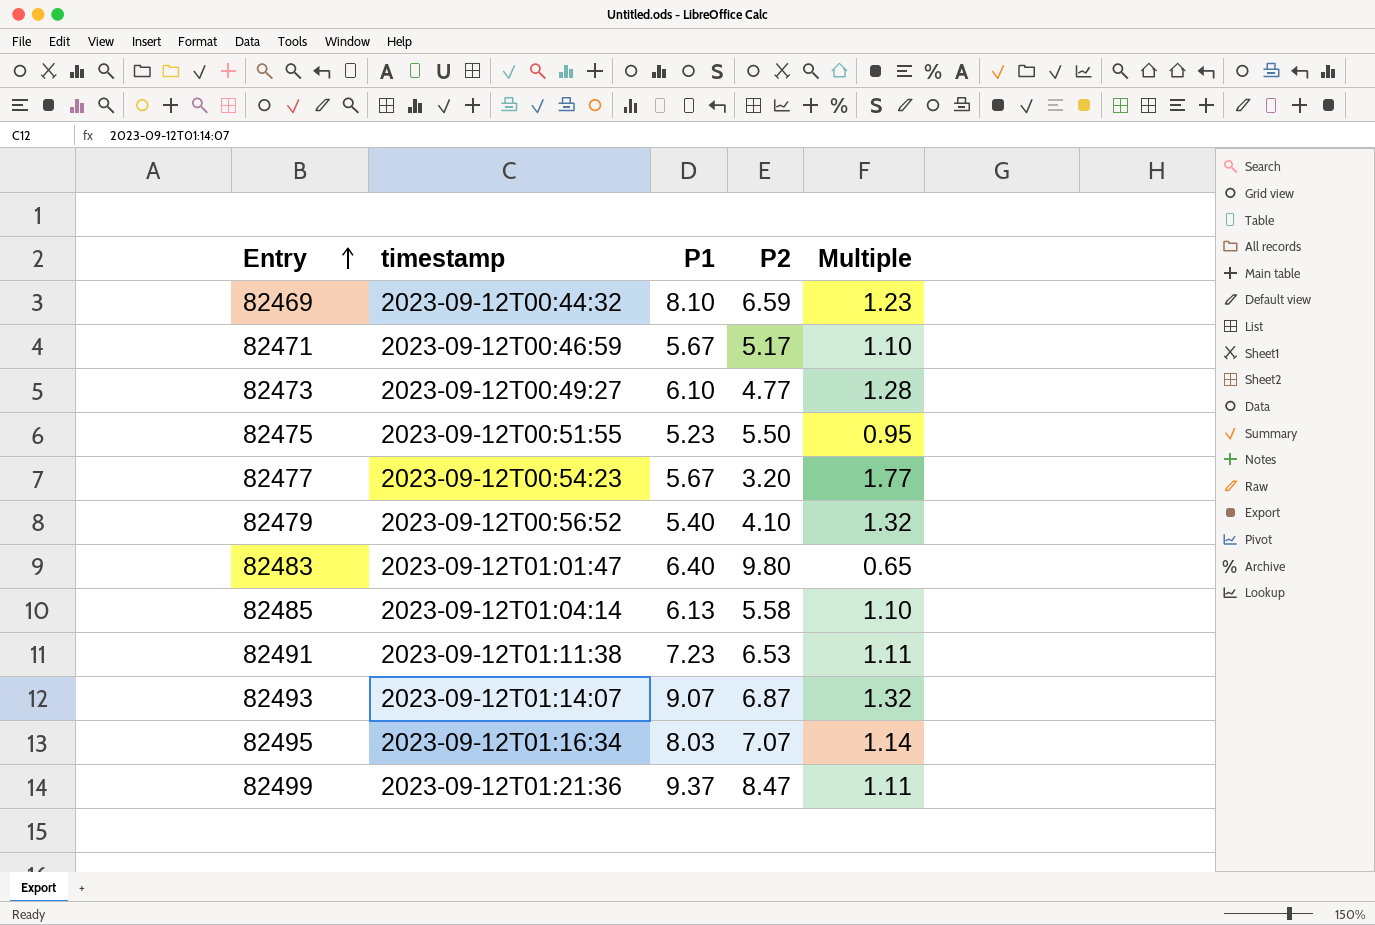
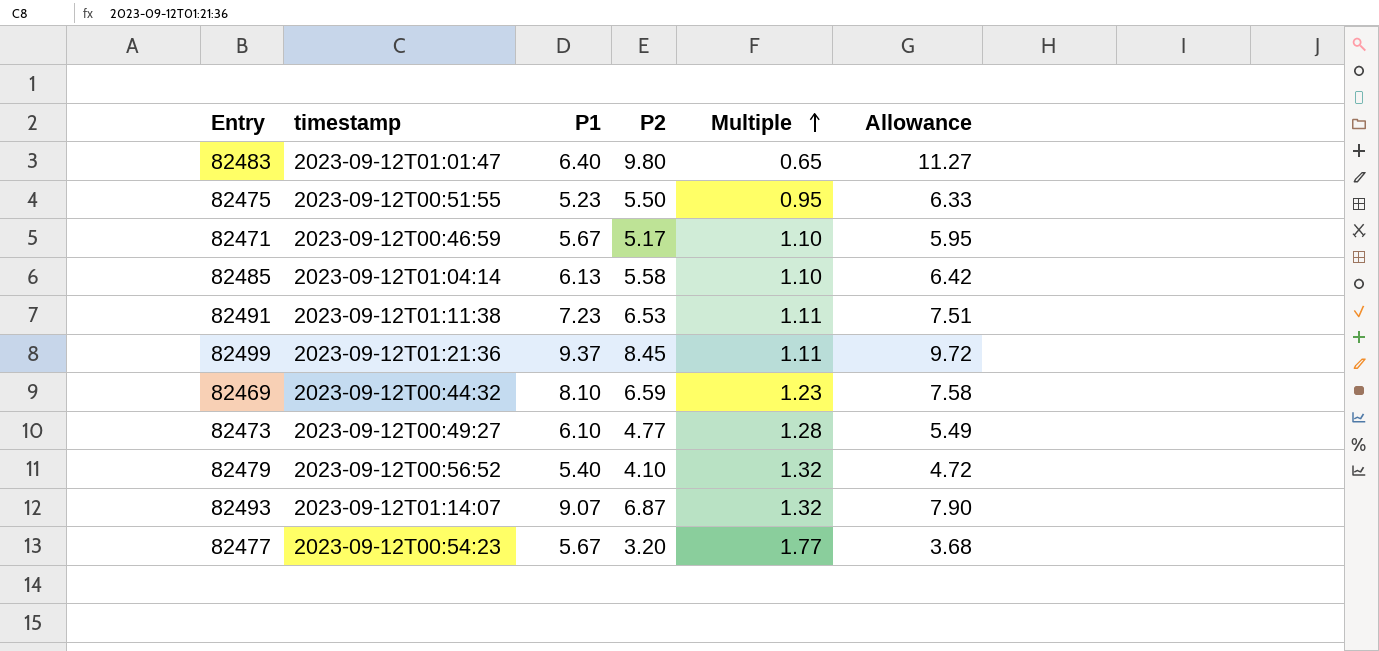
row order: Entry ascending -> Multiple ascending
column Allowance | formula: none -> [P2] * 1.15
row 82495: 2023-09-12T01:16:34 | 8.03 | 7.07 | 1.14 -> none
82499 | P2: 8.47 -> 8.45

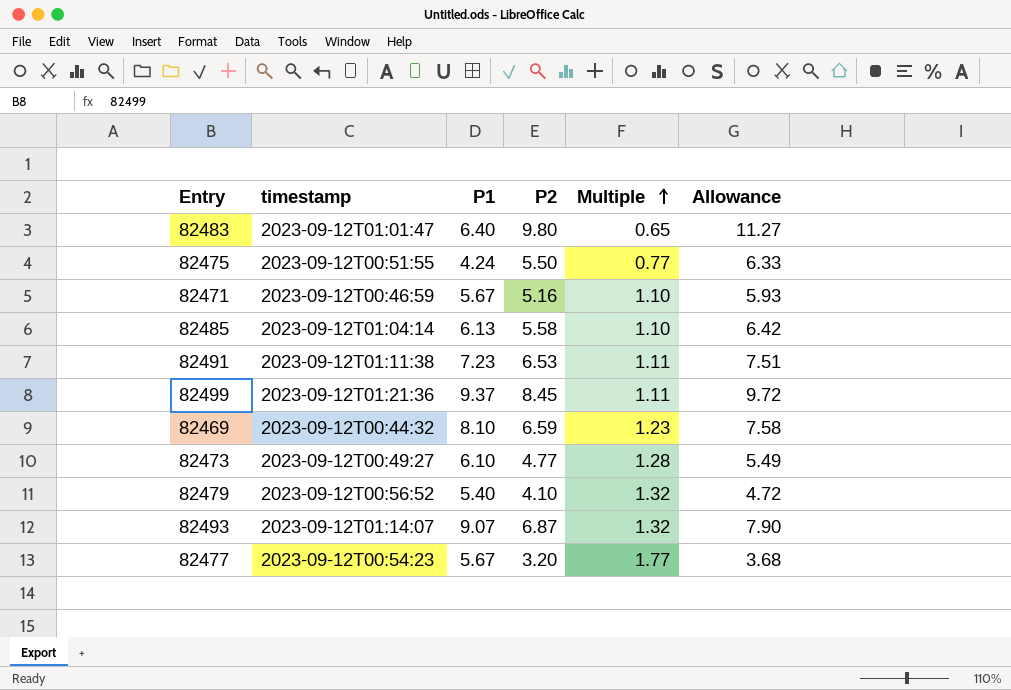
82475 | P1: 5.23 -> 4.24
82475 | Multiple: 0.95 -> 0.77
82471 | P2: 5.17 -> 5.16
82471 | Allowance: 5.95 -> 5.93

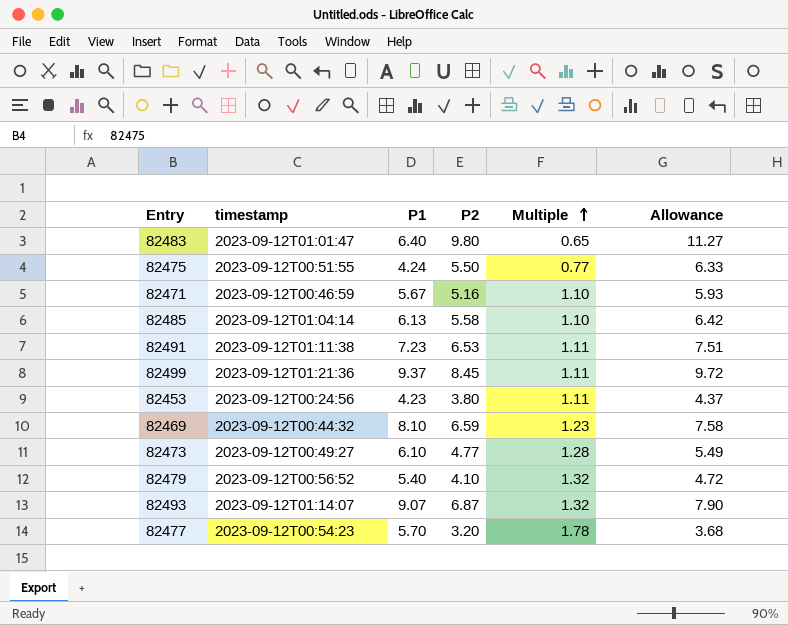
row 82453: none -> 2023-09-12T00:24:56 | 4.23 | 3.80 | 1.11 | 4.37
82477 | P1: 5.67 -> 5.70
82477 | Multiple: 1.77 -> 1.78

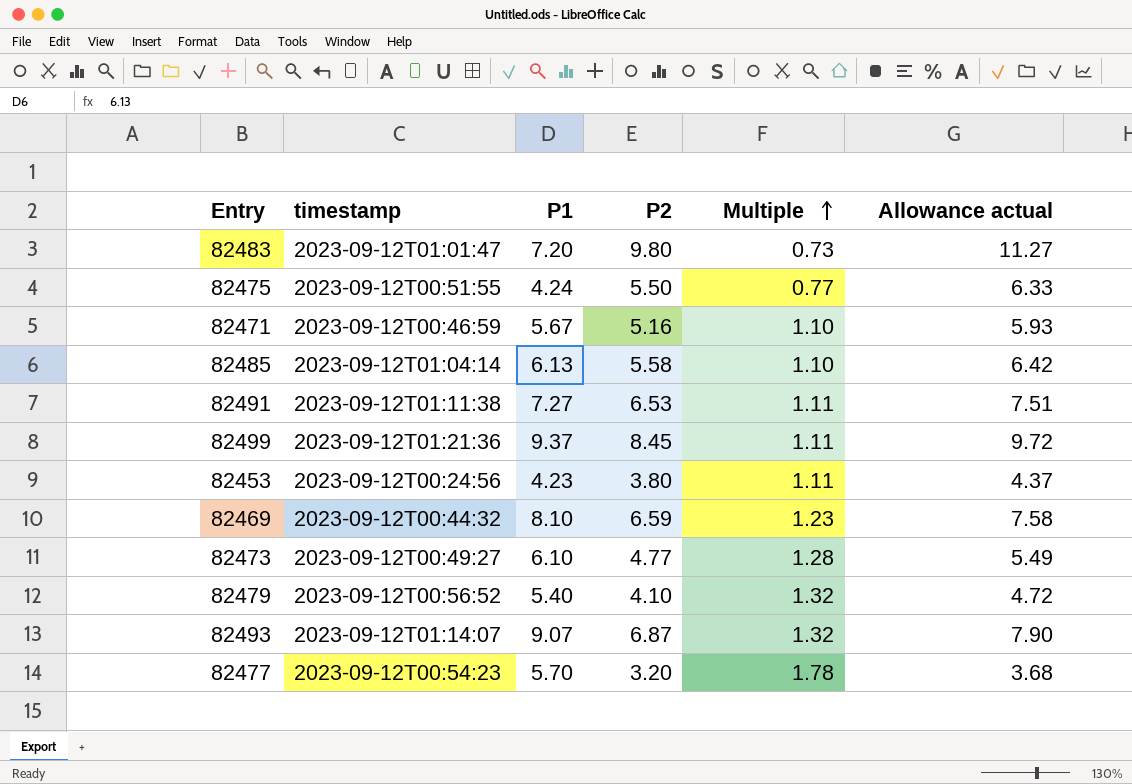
column name: Allowance -> Allowance actual
82483 | P1: 6.40 -> 7.20
82483 | Multiple: 0.65 -> 0.73
82491 | P1: 7.23 -> 7.27

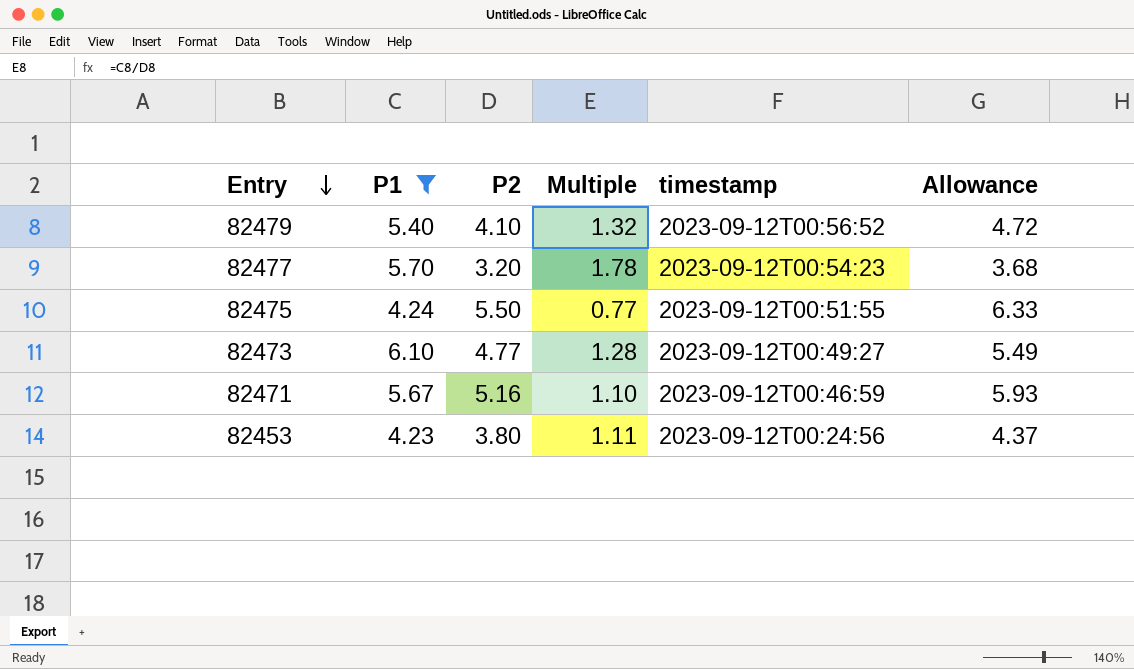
filter: none -> P1 <= 6.10
row order: Multiple ascending -> Entry descending
column timestamp | position: 2 -> 5
column name: Allowance actual -> Allowance

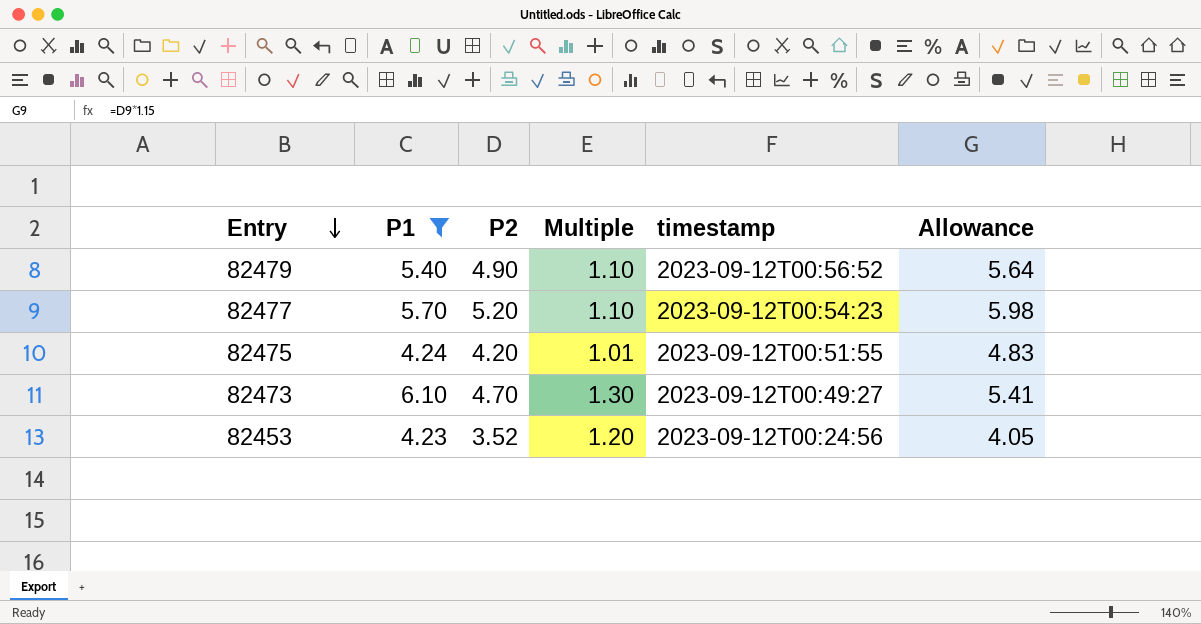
row 82471: 5.67 | 5.16 | 1.10 | 2023-09-12T00:46:59 | 5.93 -> none
82479 | P2: 4.10 -> 4.90
82479 | Multiple: 1.32 -> 1.10
82479 | Allowance: 4.72 -> 5.64
82477 | P2: 3.20 -> 5.20
82477 | Multiple: 1.78 -> 1.10
82477 | Allowance: 3.68 -> 5.98
82475 | P2: 5.50 -> 4.20
82475 | Multiple: 0.77 -> 1.01
82475 | Allowance: 6.33 -> 4.83
82473 | P2: 4.77 -> 4.70
82473 | Multiple: 1.28 -> 1.30
82473 | Allowance: 5.49 -> 5.41
82453 | P2: 3.80 -> 3.52
82453 | Multiple: 1.11 -> 1.20
82453 | Allowance: 4.37 -> 4.05

